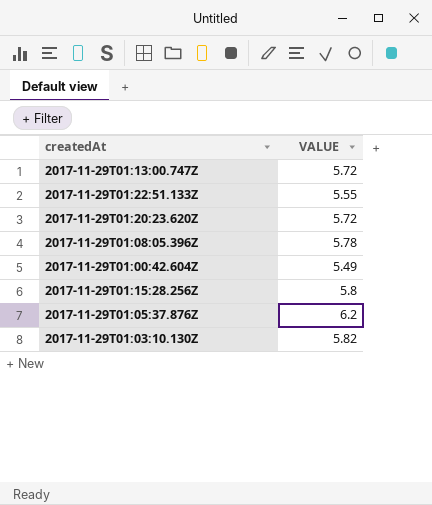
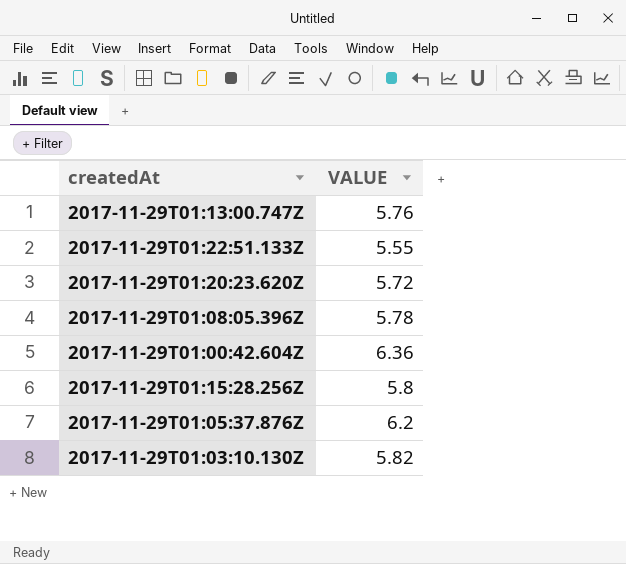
2017-11-29T01:13:00.747Z | VALUE: 5.72 -> 5.76
2017-11-29T01:00:42.604Z | VALUE: 5.49 -> 6.36

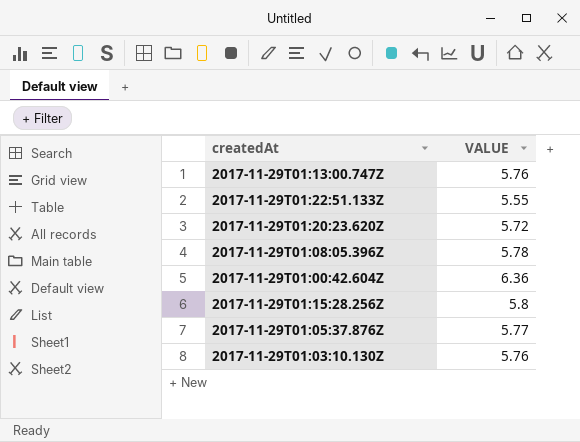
2017-11-29T01:05:37.876Z | VALUE: 6.2 -> 5.77
2017-11-29T01:03:10.130Z | VALUE: 5.82 -> 5.76

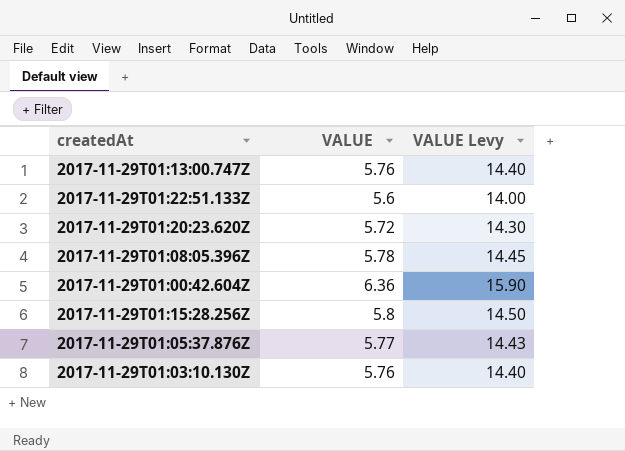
column VALUE Levy | formula: none -> [VALUE] * 2.5
2017-11-29T01:22:51.133Z | VALUE: 5.55 -> 5.6

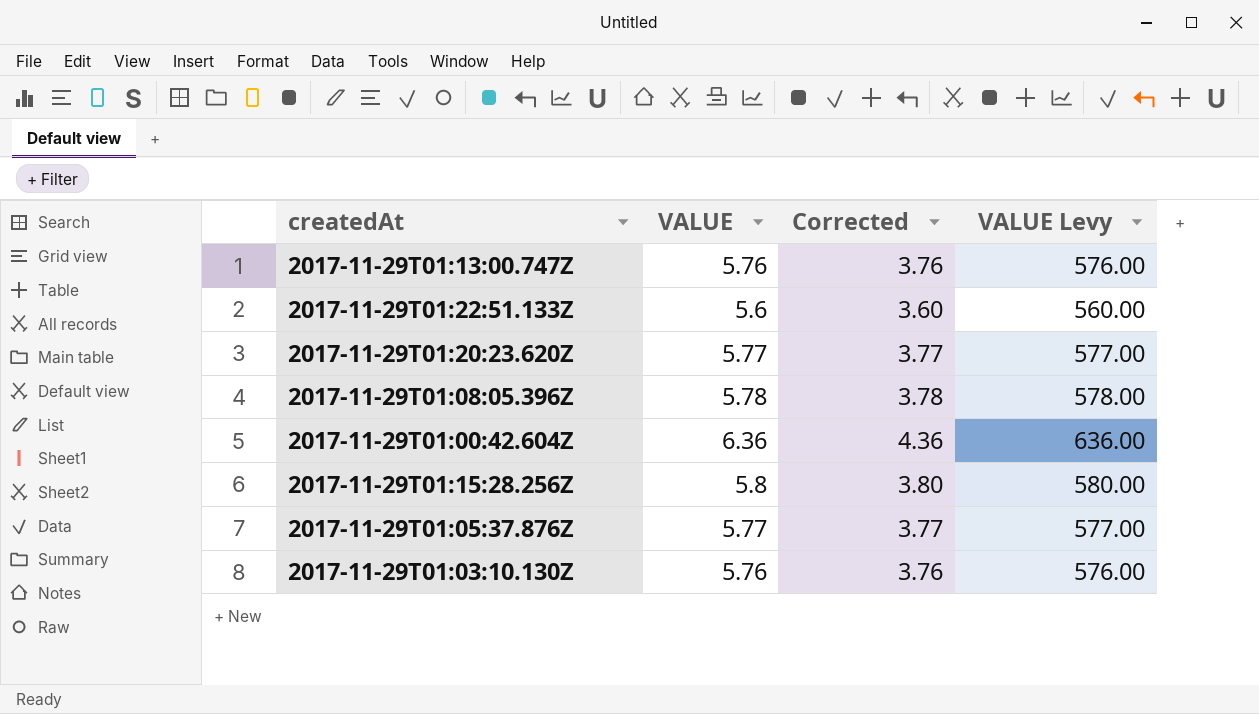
column Corrected | formula: none -> [VALUE] - 2
column VALUE Levy | formula: [VALUE] * 2.5 -> [VALUE] * 100
2017-11-29T01:20:23.620Z | VALUE: 5.72 -> 5.77

